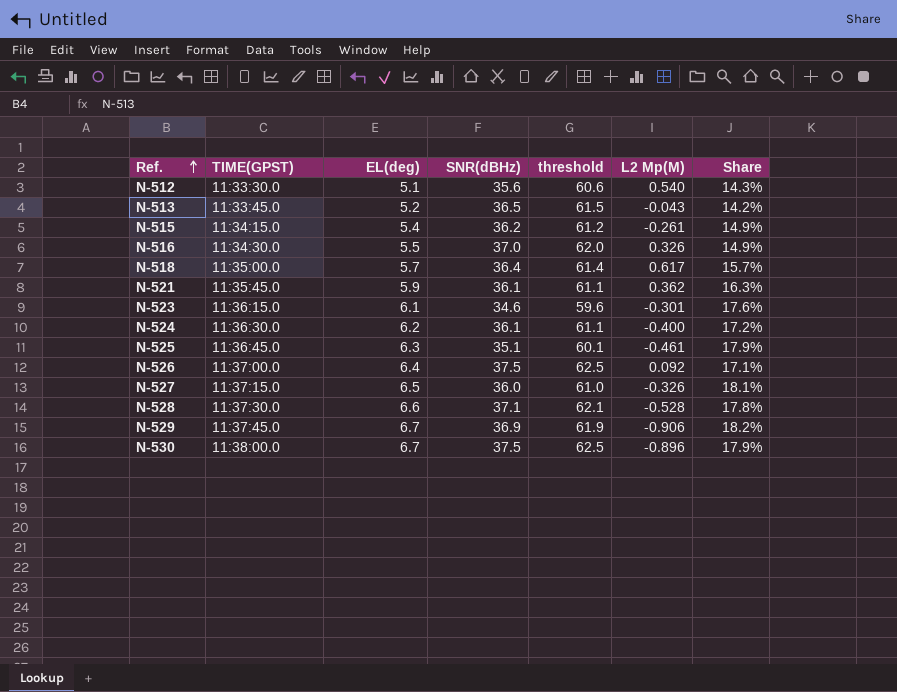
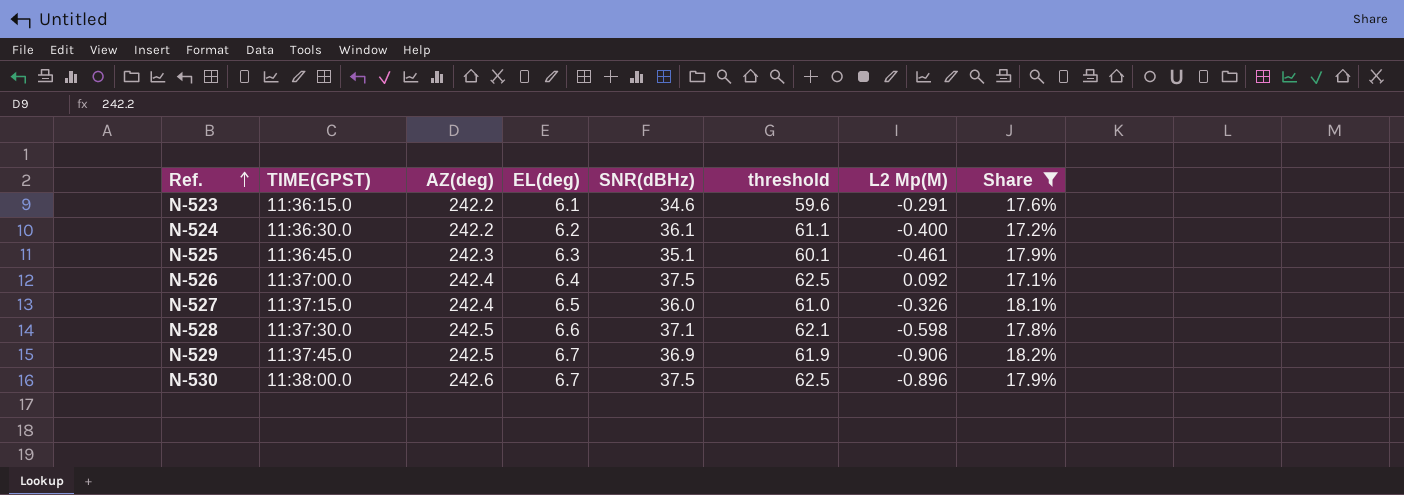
filter: none -> Share >= 17.1%
column AZ(deg) | position: none -> 3
N-523 | L2 Mp(M): -0.301 -> -0.291
N-528 | L2 Mp(M): -0.528 -> -0.598

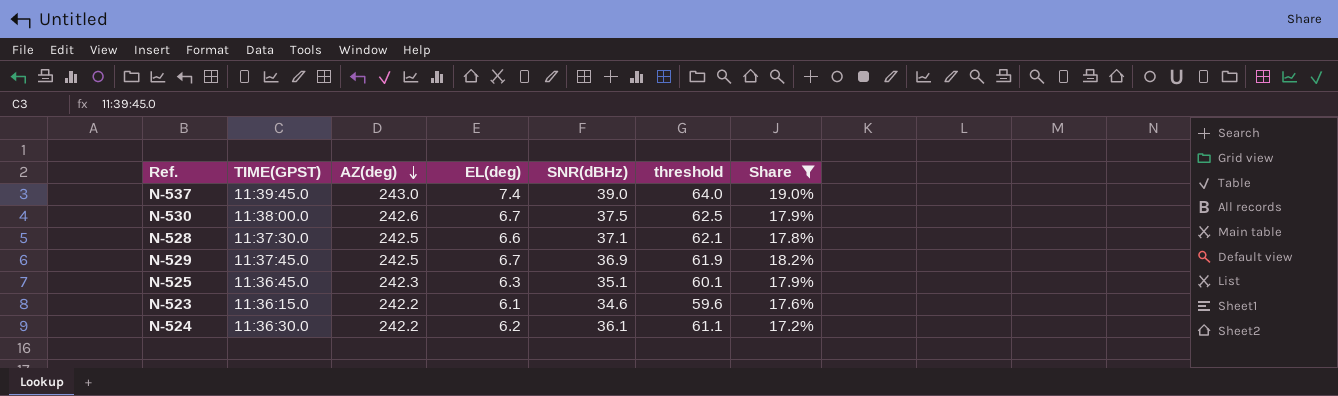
row order: Ref. ascending -> AZ(deg) descending
column L2 Mp(M) | position: 7 -> none
row N-526: 11:37:00.0 | 242.4 | 6.4 | 37.5 | 62.5 | 0.092 | 17.1% -> none
row N-527: 11:37:15.0 | 242.4 | 6.5 | 36.0 | 61.0 | -0.326 | 18.1% -> none
row N-537: none -> 11:39:45.0 | 243.0 | 7.4 | 39.0 | 64.0 | 19.0%

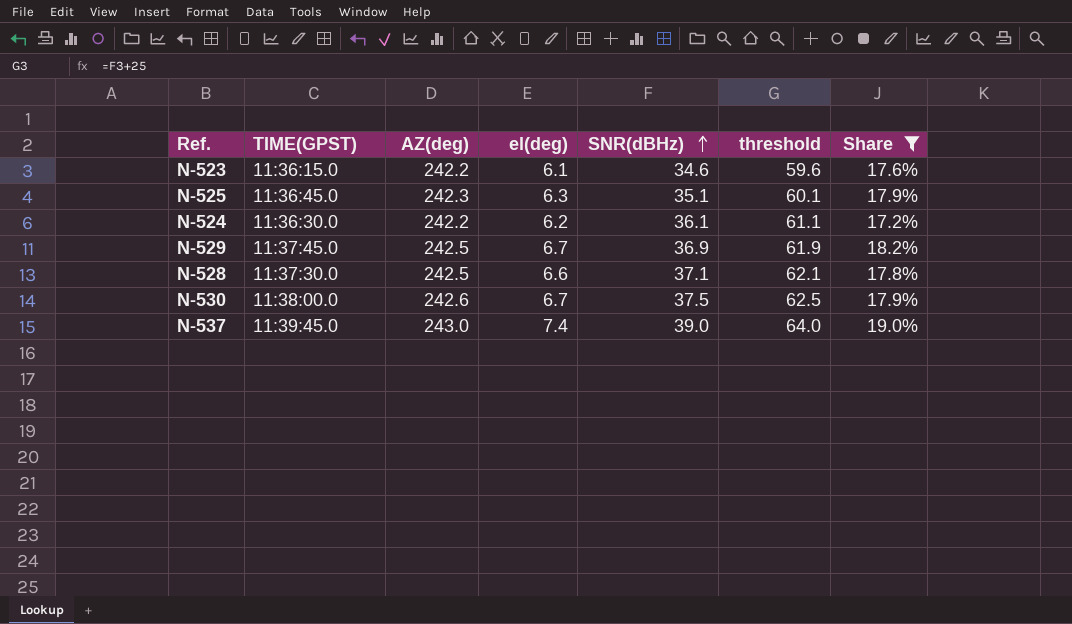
row order: AZ(deg) descending -> SNR(dBHz) ascending
column name: EL(deg) -> el(deg)

